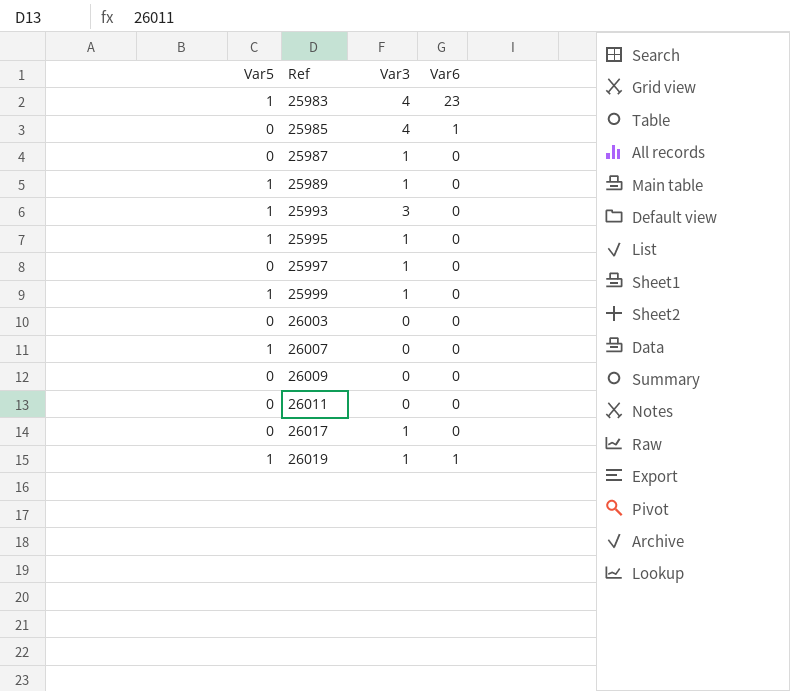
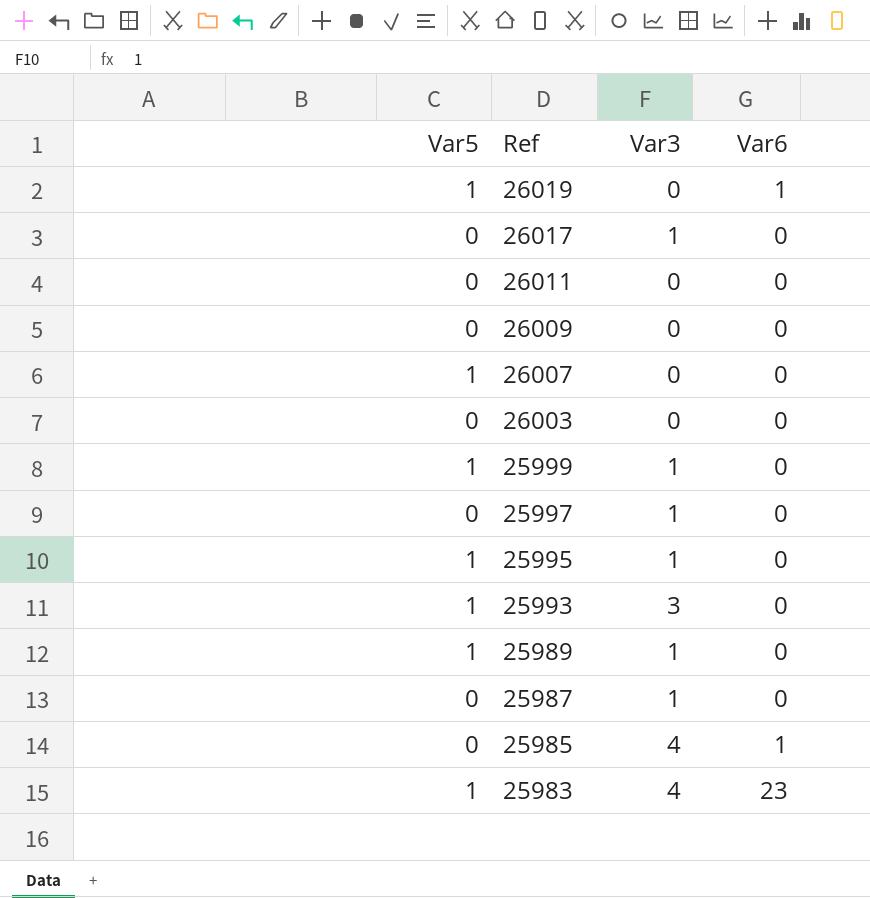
row order: Ref ascending -> Ref descending
26019 | Var3: 1 -> 0

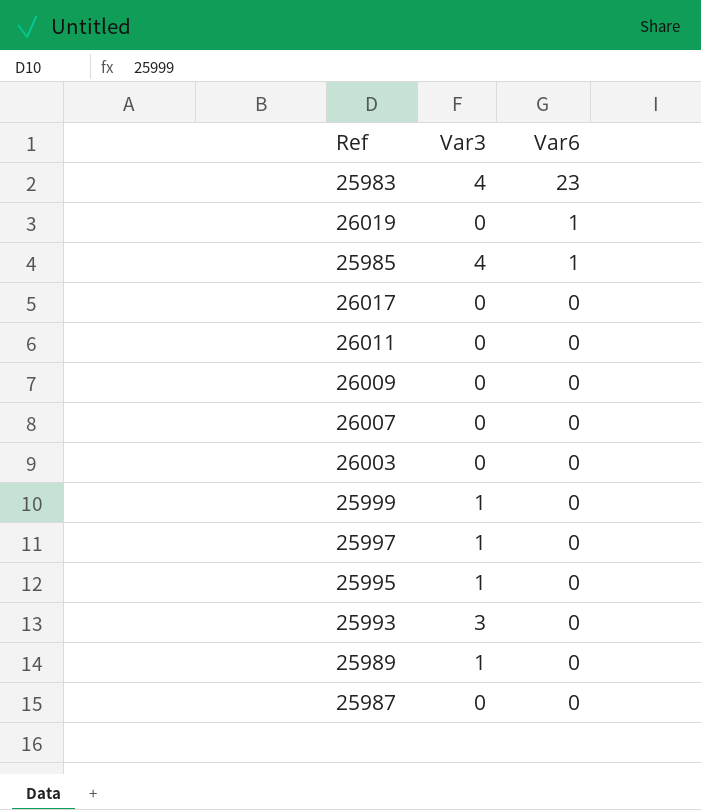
row order: Ref descending -> Var6 descending
column Var5 | position: 1 -> none
26017 | Var3: 1 -> 0
25987 | Var3: 1 -> 0

